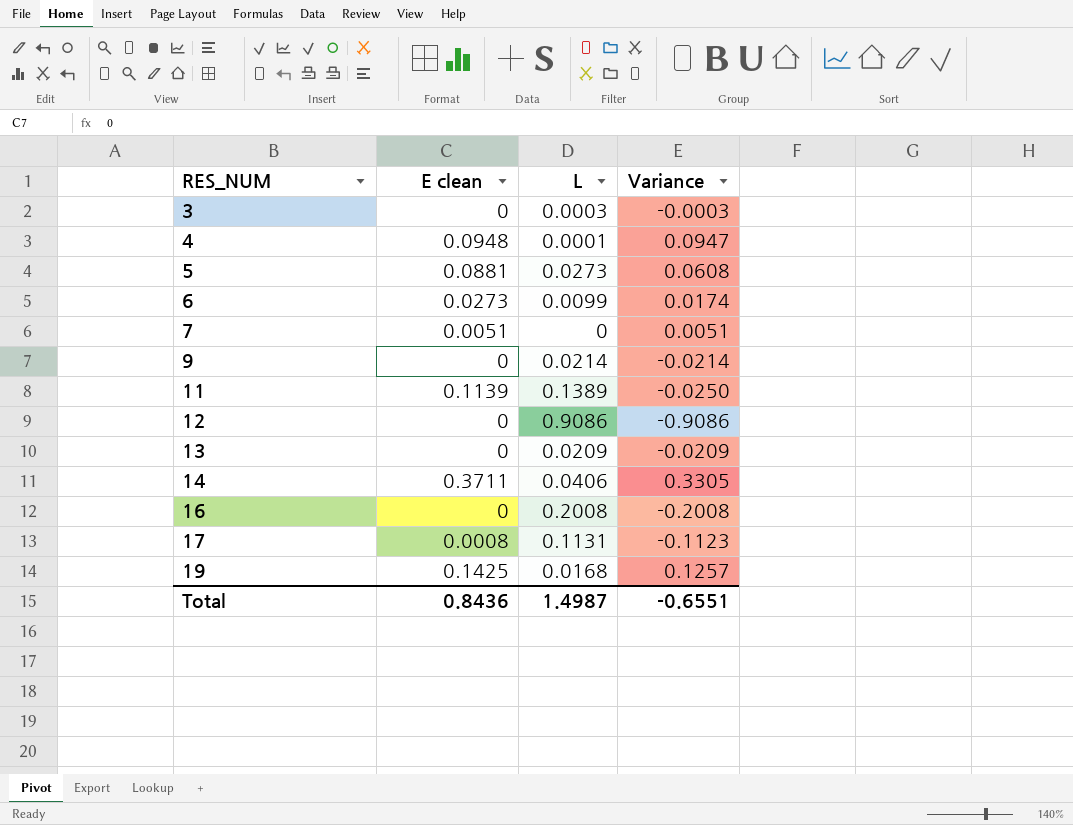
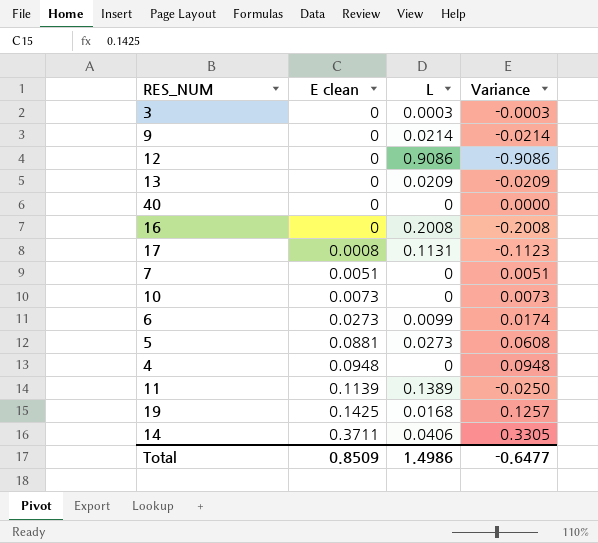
row order: RES_NUM ascending -> E clean ascending
row 40: none -> 0 | 0 | 0.0000
row 10: none -> 0.0073 | 0 | 0.0073
4 | L: 0.0001 -> 0
4 | Variance: 0.0947 -> 0.0948
Total | E clean: 0.8436 -> 0.8509
Total | L: 1.4987 -> 1.4986
Total | Variance: -0.6551 -> -0.6477

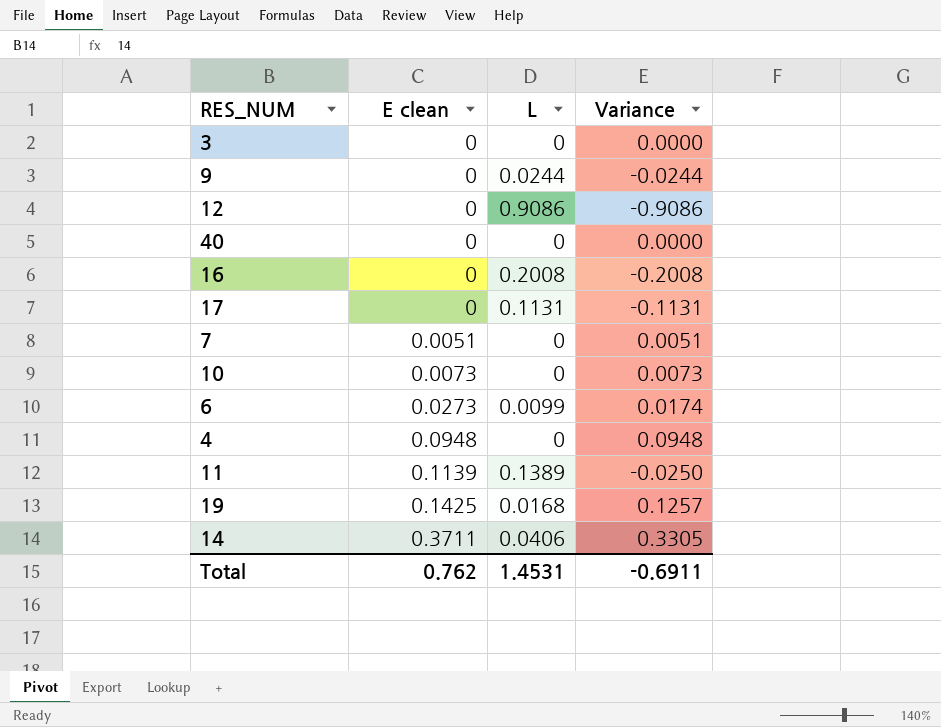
row 13: 0 | 0.0209 | -0.0209 -> none
row 5: 0.0881 | 0.0273 | 0.0608 -> none
3 | L: 0.0003 -> 0
3 | Variance: -0.0003 -> 0.0000
9 | L: 0.0214 -> 0.0244
9 | Variance: -0.0214 -> -0.0244
17 | E clean: 0.0008 -> 0
17 | Variance: -0.1123 -> -0.1131
Total | E clean: 0.8509 -> 0.762
Total | L: 1.4986 -> 1.4531
Total | Variance: -0.6477 -> -0.6911

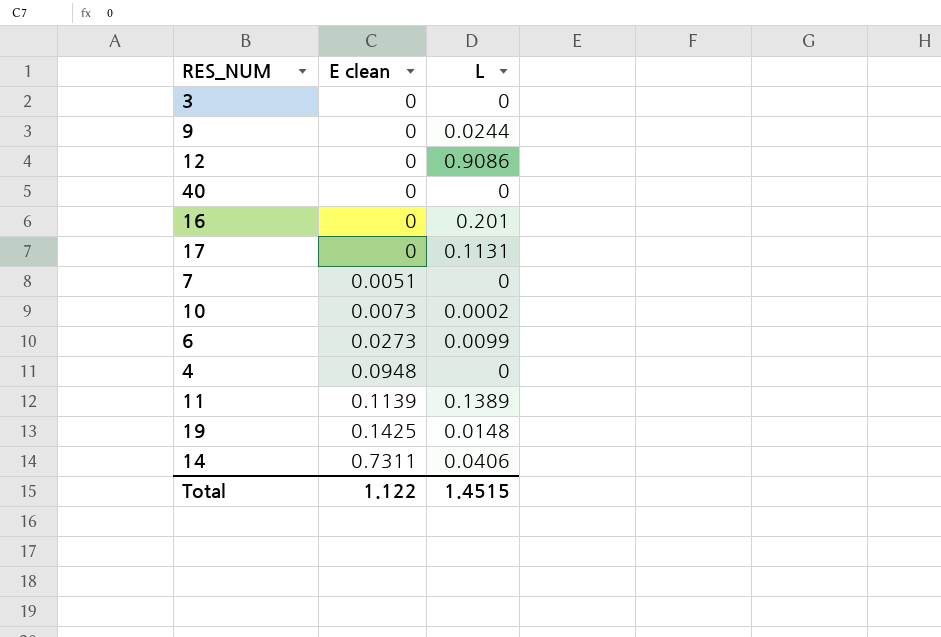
column Variance | formula: [E clean] - [L] -> none
16 | L: 0.2008 -> 0.201
10 | L: 0 -> 0.0002
19 | L: 0.0168 -> 0.0148
14 | E clean: 0.3711 -> 0.7311
Total | E clean: 0.762 -> 1.122
Total | L: 1.4531 -> 1.4515

